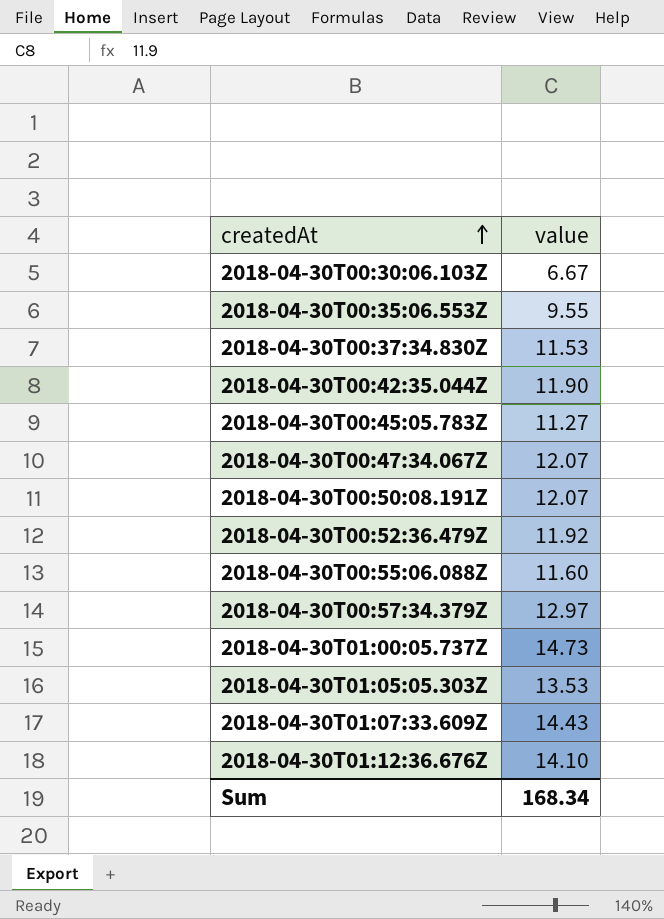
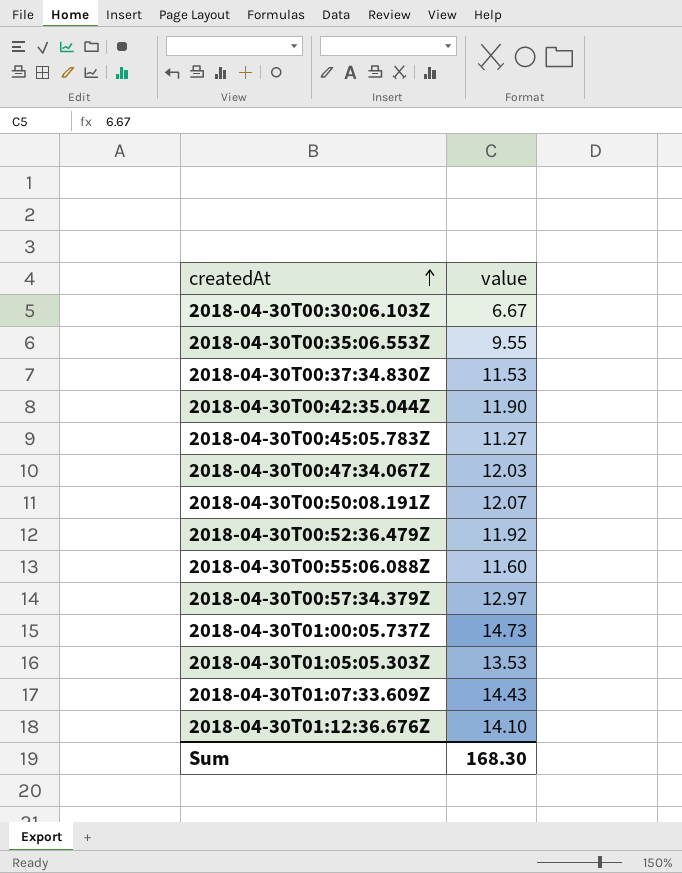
2018-04-30T00:47:34.067Z | value: 12.07 -> 12.03
Sum | value: 168.34 -> 168.30

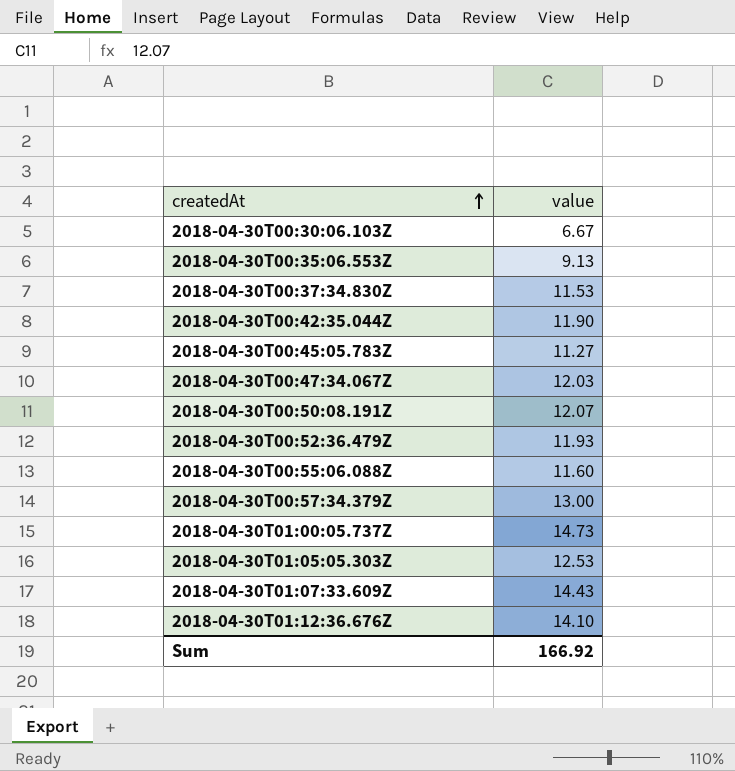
2018-04-30T00:35:06.553Z | value: 9.55 -> 9.13
2018-04-30T00:52:36.479Z | value: 11.92 -> 11.93
2018-04-30T00:57:34.379Z | value: 12.97 -> 13.00
2018-04-30T01:05:05.303Z | value: 13.53 -> 12.53
Sum | value: 168.30 -> 166.92

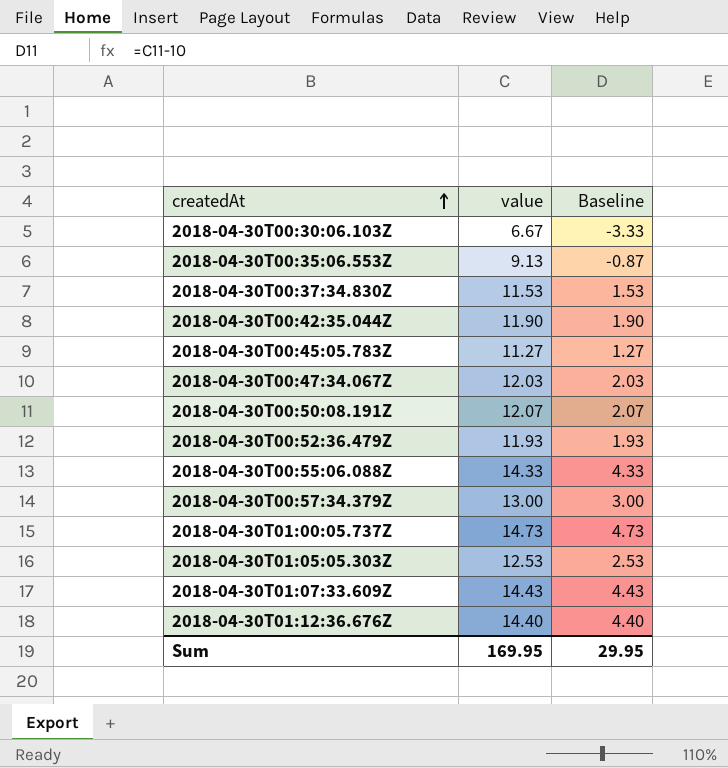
column Baseline | formula: none -> [value] - 10
2018-04-30T00:55:06.088Z | value: 11.60 -> 14.33
2018-04-30T01:12:36.676Z | value: 14.10 -> 14.40
Sum | value: 166.92 -> 169.95

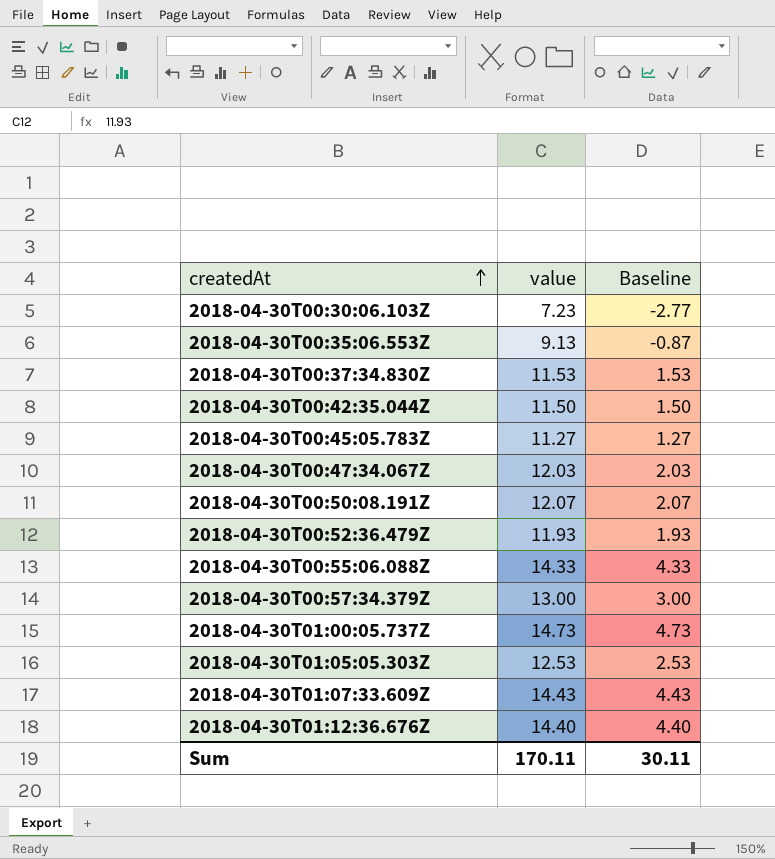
2018-04-30T00:30:06.103Z | value: 6.67 -> 7.23
2018-04-30T00:30:06.103Z | Baseline: -3.33 -> -2.77
2018-04-30T00:42:35.044Z | value: 11.90 -> 11.50
2018-04-30T00:42:35.044Z | Baseline: 1.90 -> 1.50
Sum | value: 169.95 -> 170.11
Sum | Baseline: 29.95 -> 30.11

